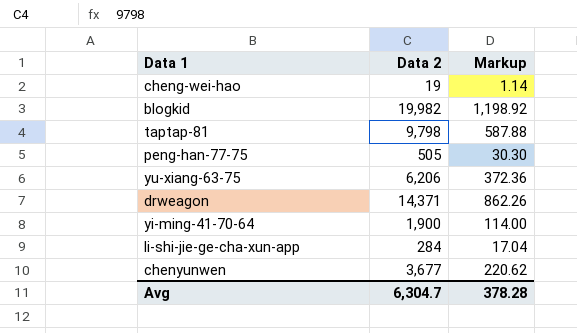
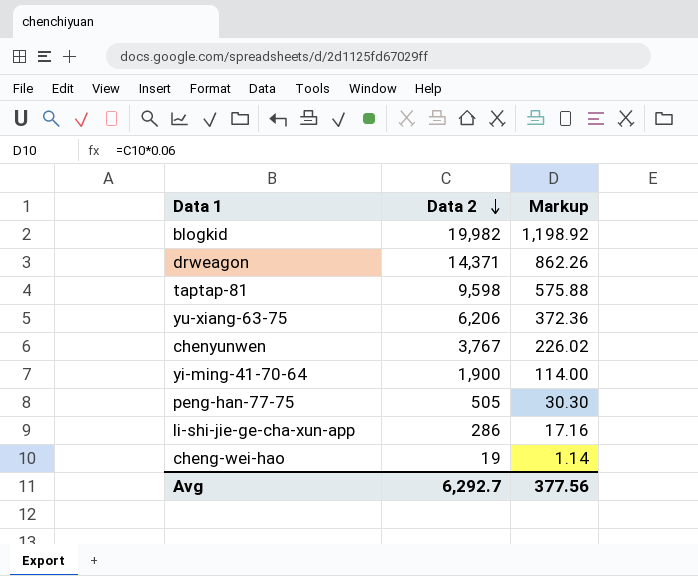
row order: none -> Data 2 descending
taptap-81 | Data 2: 9,798 -> 9,598
taptap-81 | Markup: 587.88 -> 575.88
chenyunwen | Data 2: 3,677 -> 3,767
chenyunwen | Markup: 220.62 -> 226.02
li-shi-jie-ge-cha-xun-app | Data 2: 284 -> 286
li-shi-jie-ge-cha-xun-app | Markup: 17.04 -> 17.16
Avg | Data 2: 6,304.7 -> 6,292.7
Avg | Markup: 378.28 -> 377.56

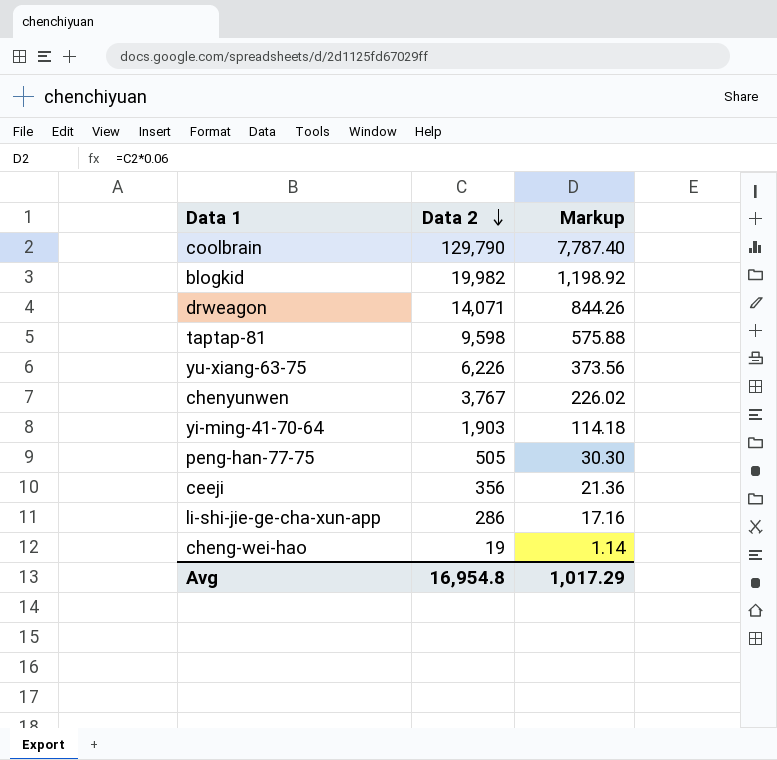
row coolbrain: none -> 129,790 | 7,787.40
drweagon | Data 2: 14,371 -> 14,071
drweagon | Markup: 862.26 -> 844.26
yu-xiang-63-75 | Data 2: 6,206 -> 6,226
yu-xiang-63-75 | Markup: 372.36 -> 373.56
yi-ming-41-70-64 | Data 2: 1,900 -> 1,903
yi-ming-41-70-64 | Markup: 114.00 -> 114.18
row ceeji: none -> 356 | 21.36
Avg | Data 2: 6,292.7 -> 16,954.8
Avg | Markup: 377.56 -> 1,017.29

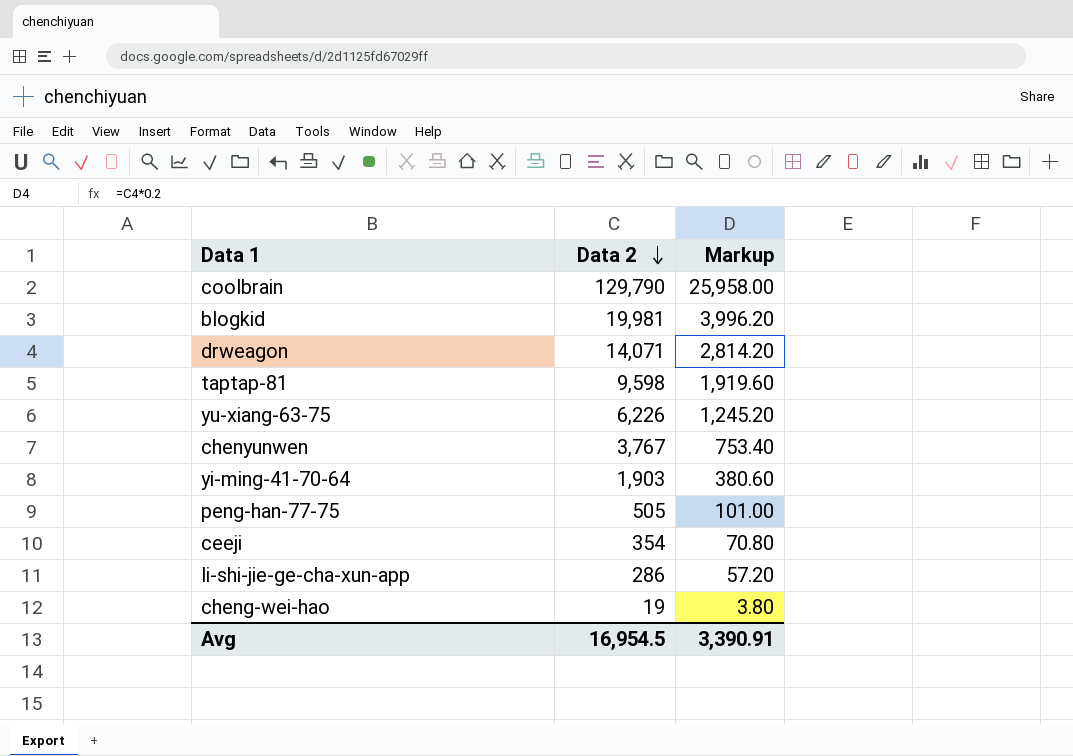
column Markup | formula: [Data 2] * 0.06 -> [Data 2] * 0.2
blogkid | Data 2: 19,982 -> 19,981
ceeji | Data 2: 356 -> 354
Avg | Data 2: 16,954.8 -> 16,954.5
Avg | Markup: 1,017.29 -> 3,390.91

